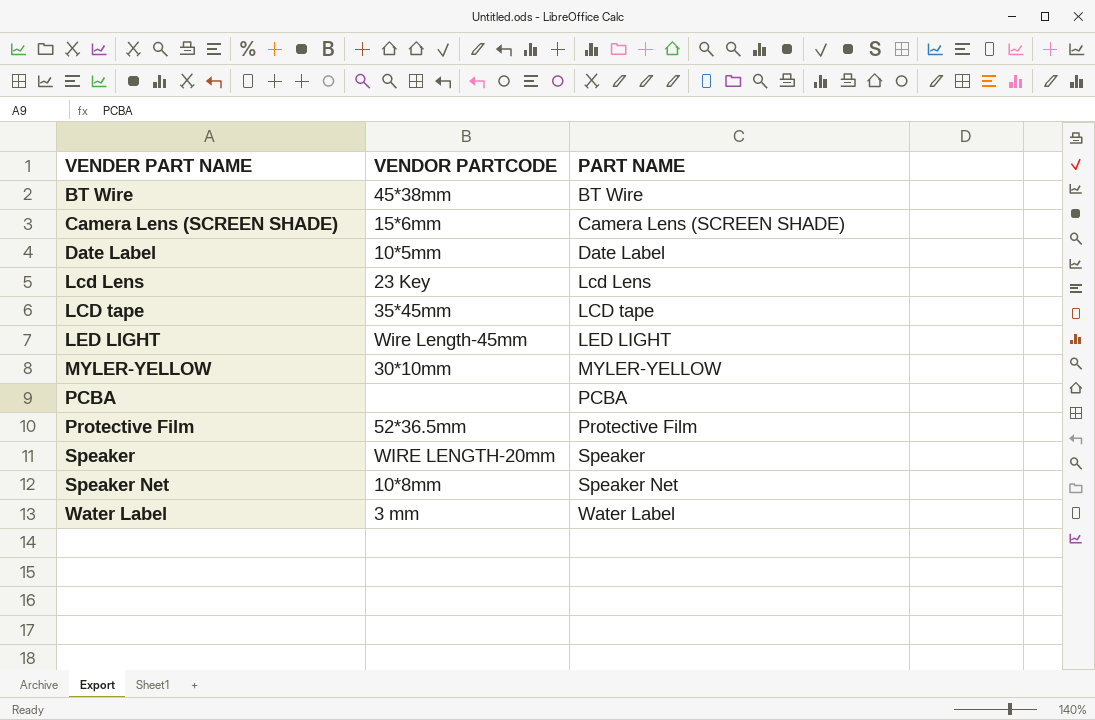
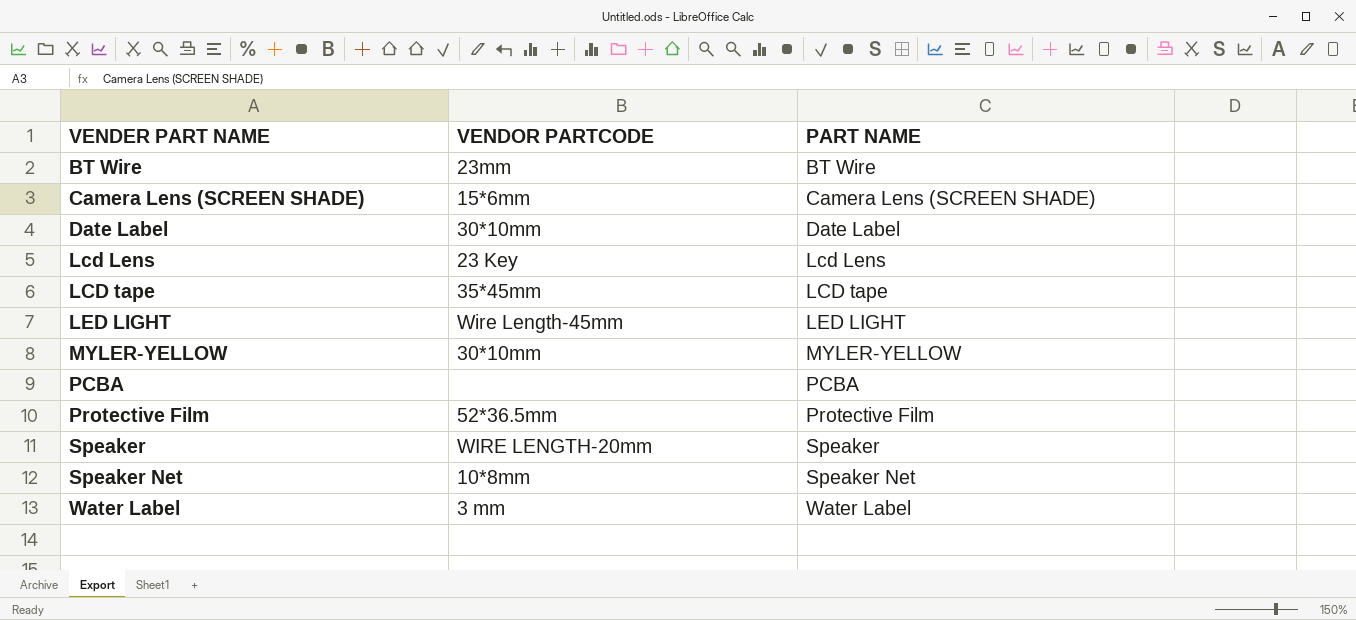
BT Wire | VENDOR PARTCODE: 45*38mm -> 23mm
Date Label | VENDOR PARTCODE: 10*5mm -> 30*10mm

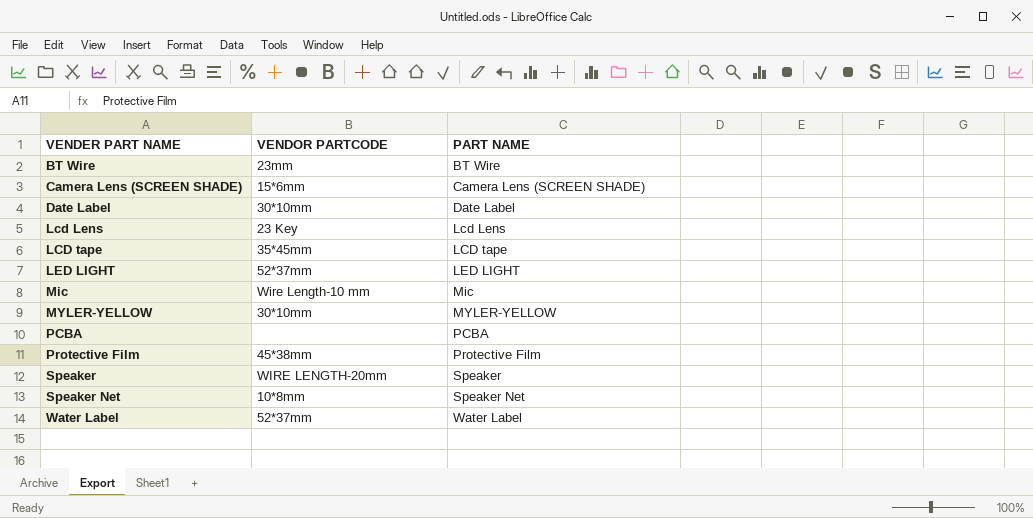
LED LIGHT | VENDOR PARTCODE: Wire Length-45mm -> 52*37mm
row Mic: none -> Wire Length-10 mm | Mic
Protective Film | VENDOR PARTCODE: 52*36.5mm -> 45*38mm
Water Label | VENDOR PARTCODE: 3 mm -> 52*37mm

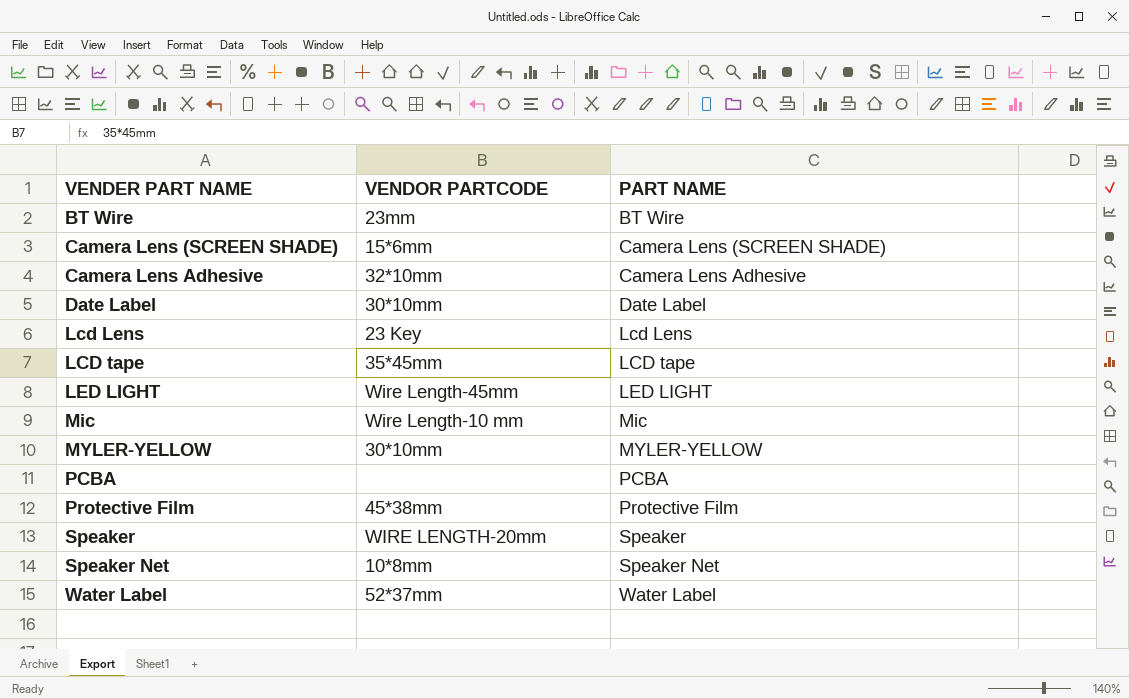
row Camera Lens Adhesive: none -> 32*10mm | Camera Lens Adhesive
LED LIGHT | VENDOR PARTCODE: 52*37mm -> Wire Length-45mm

